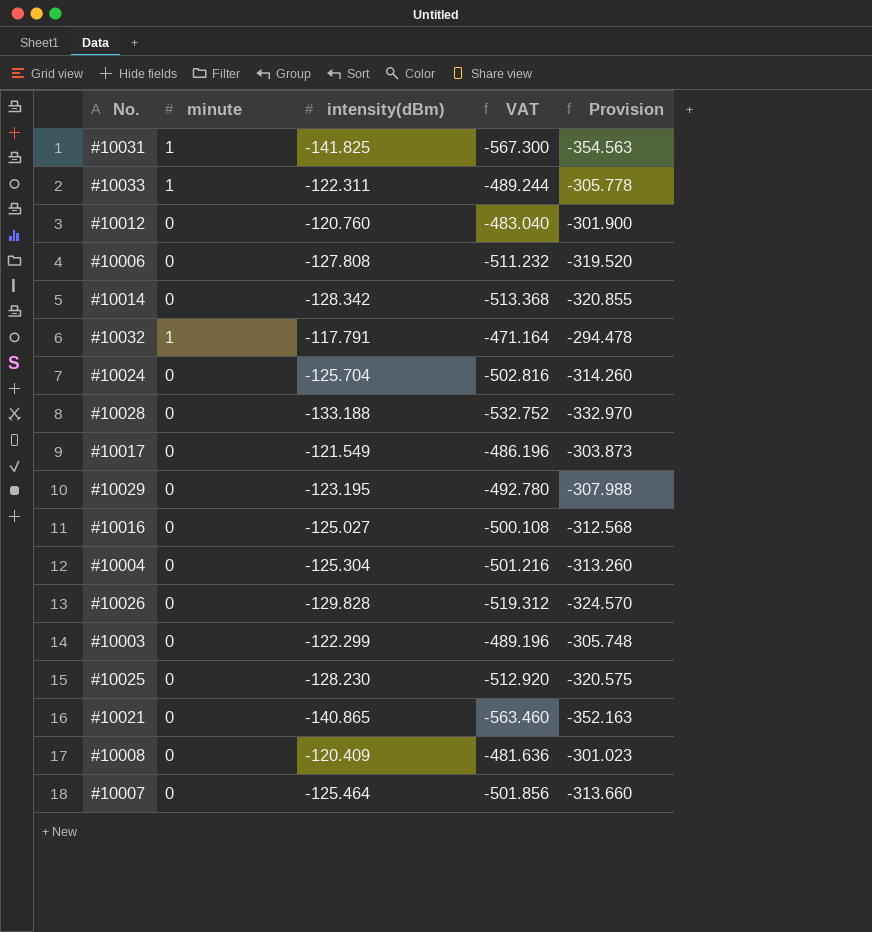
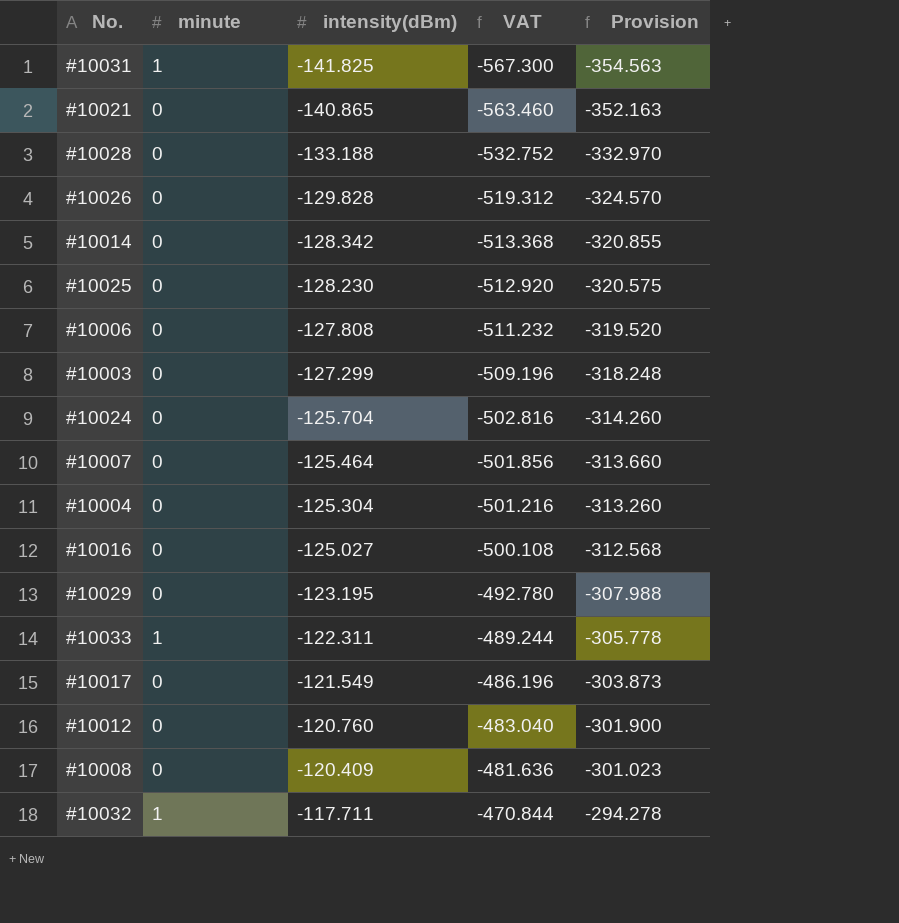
row order: none -> intensity(dBm) ascending
#10003 | intensity(dBm): -122.299 -> -127.299
#10003 | VAT: -489.196 -> -509.196
#10003 | Provision: -305.748 -> -318.248
#10032 | intensity(dBm): -117.791 -> -117.711
#10032 | VAT: -471.164 -> -470.844
#10032 | Provision: -294.478 -> -294.278

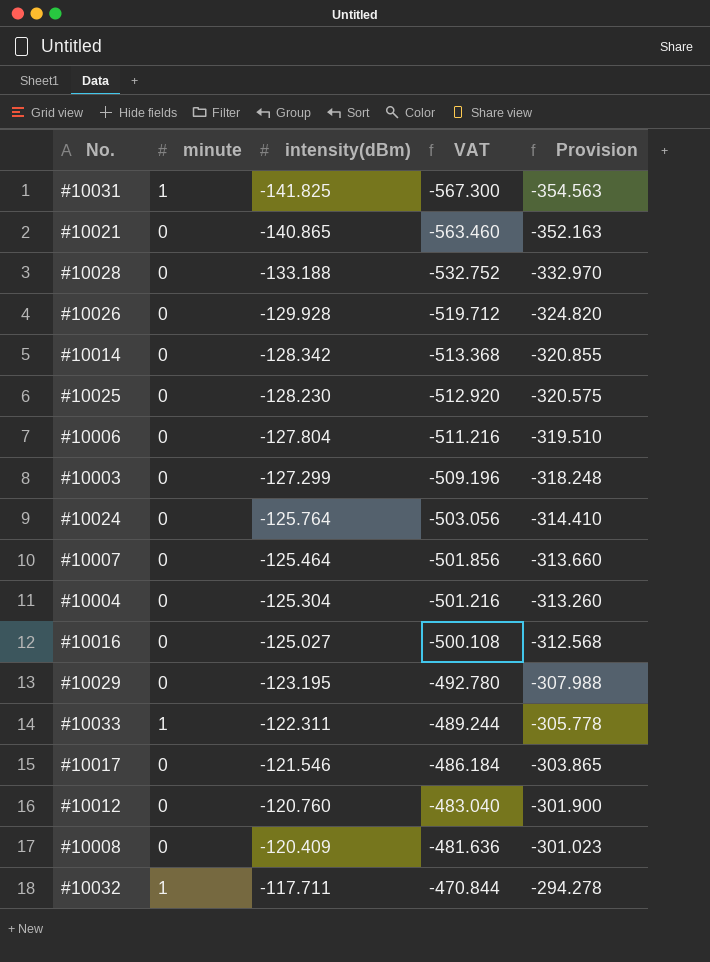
#10026 | intensity(dBm): -129.828 -> -129.928
#10026 | VAT: -519.312 -> -519.712
#10026 | Provision: -324.570 -> -324.820
#10006 | intensity(dBm): -127.808 -> -127.804
#10006 | VAT: -511.232 -> -511.216
#10006 | Provision: -319.520 -> -319.510
#10024 | intensity(dBm): -125.704 -> -125.764
#10024 | VAT: -502.816 -> -503.056
#10024 | Provision: -314.260 -> -314.410
#10017 | intensity(dBm): -121.549 -> -121.546
#10017 | VAT: -486.196 -> -486.184
#10017 | Provision: -303.873 -> -303.865

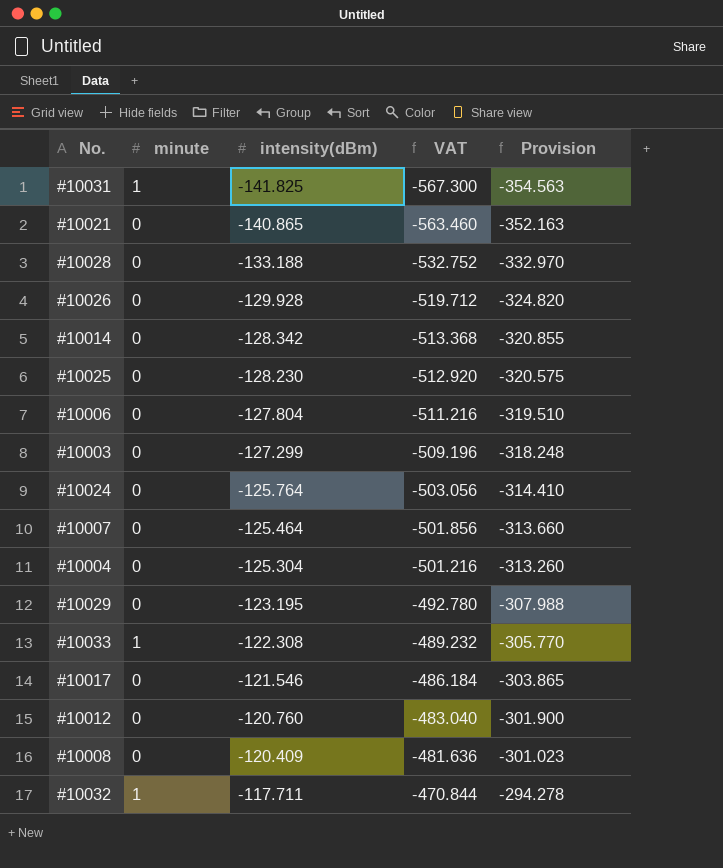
row #10016: 0 | -125.027 | -500.108 | -312.568 -> none
#10033 | intensity(dBm): -122.311 -> -122.308
#10033 | VAT: -489.244 -> -489.232
#10033 | Provision: -305.778 -> -305.770

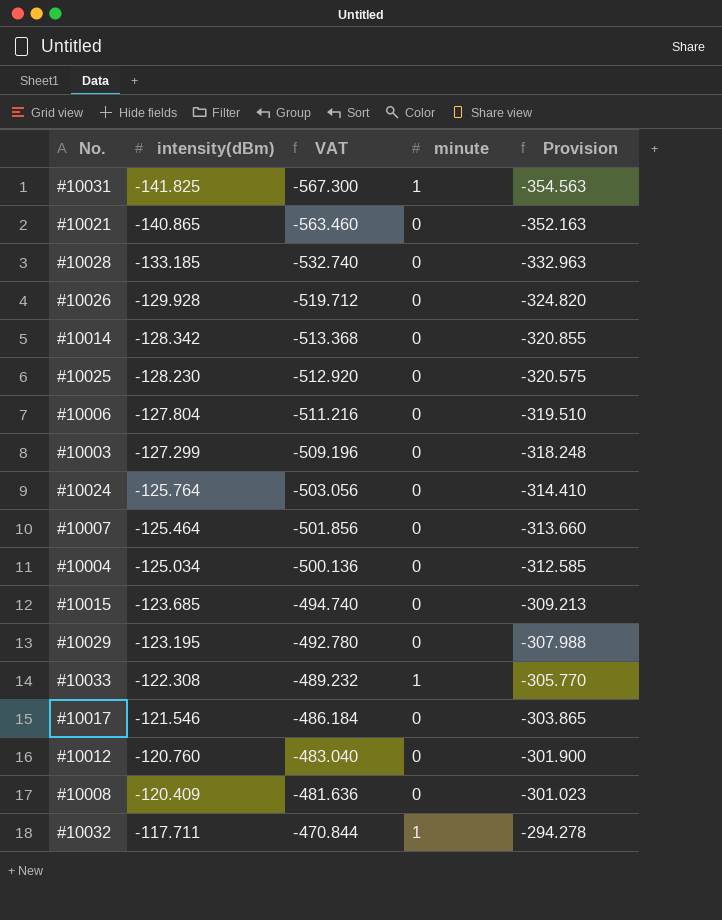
column minute | position: 2 -> 4
#10028 | intensity(dBm): -133.188 -> -133.185
#10028 | VAT: -532.752 -> -532.740
#10028 | Provision: -332.970 -> -332.963
#10004 | intensity(dBm): -125.304 -> -125.034
#10004 | VAT: -501.216 -> -500.136
#10004 | Provision: -313.260 -> -312.585
row #10015: none -> -123.685 | -494.740 | 0 | -309.213

